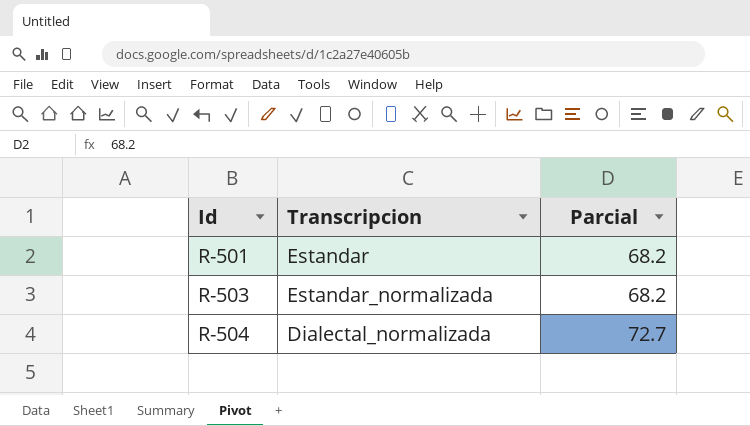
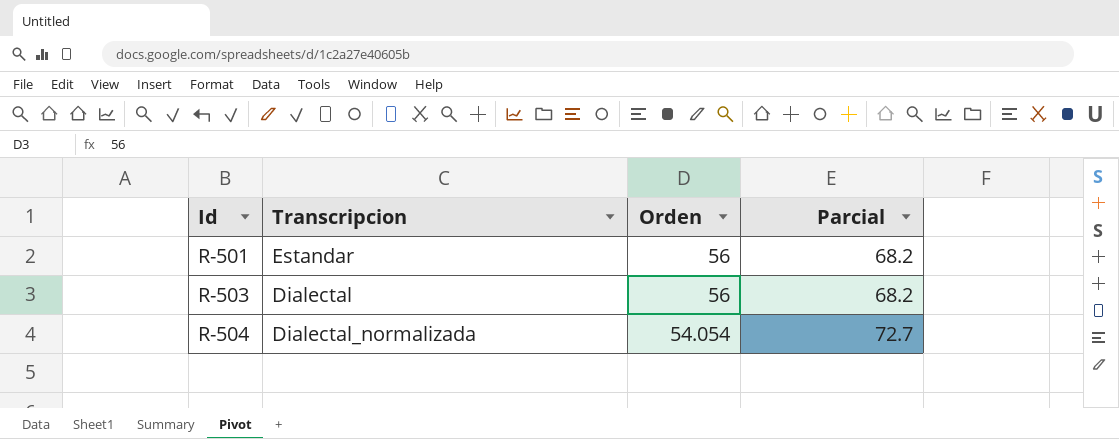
column Orden | position: none -> 3
R-503 | Transcripcion: Estandar_normalizada -> Dialectal

